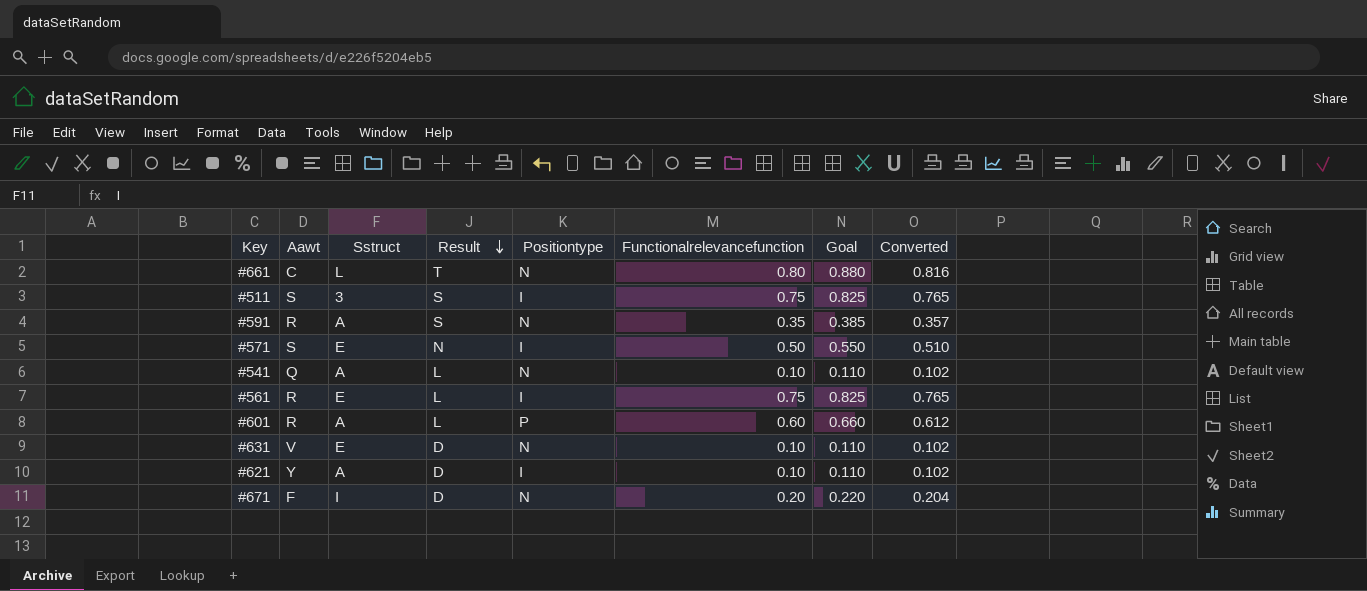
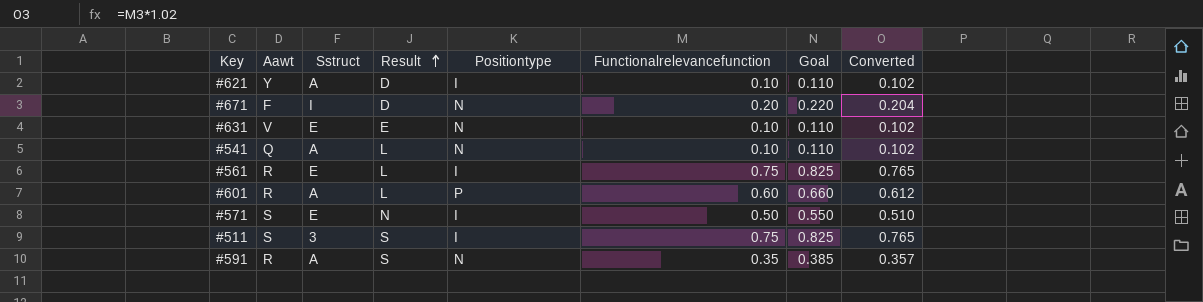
row order: Result descending -> Result ascending
row #661: C | L | T | N | 0.80 | 0.880 | 0.816 -> none
#631 | Result: D -> E

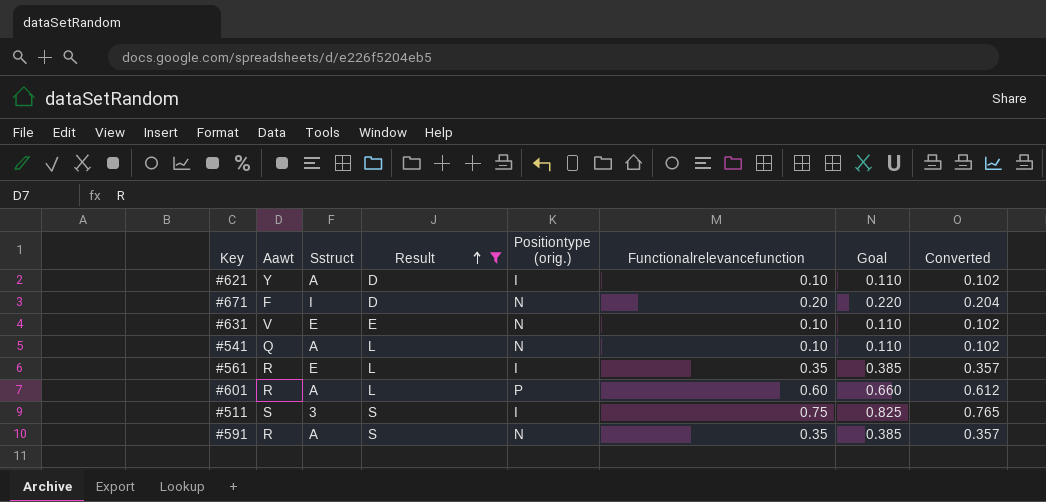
filter: none -> Result != N
column name: Positiontype -> Positiontype (orig.)
#561 | Functionalrelevancefunction: 0.75 -> 0.35
#561 | Goal: 0.825 -> 0.385
#561 | Converted: 0.765 -> 0.357

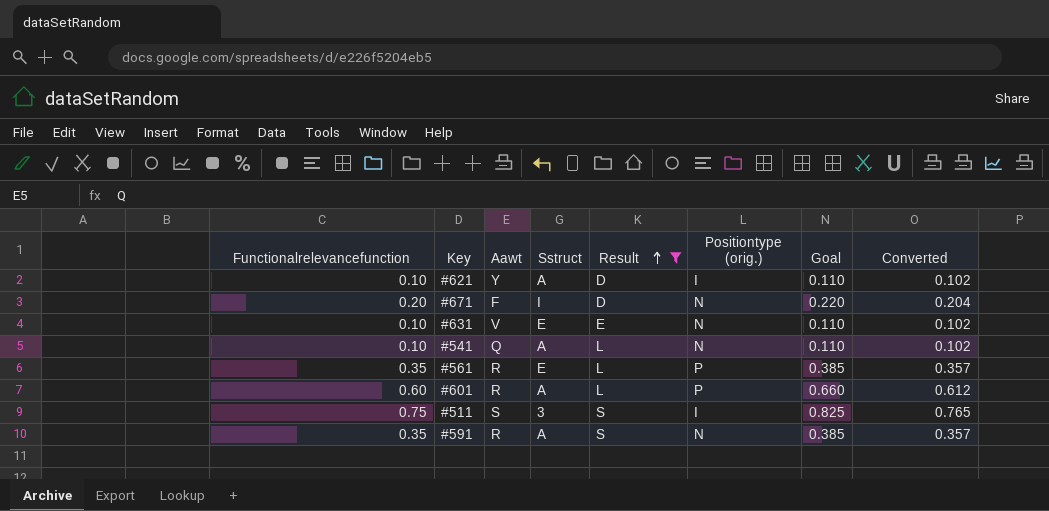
column Functionalrelevancefunction | position: 6 -> 1
#561 | Positiontype (orig.): I -> P

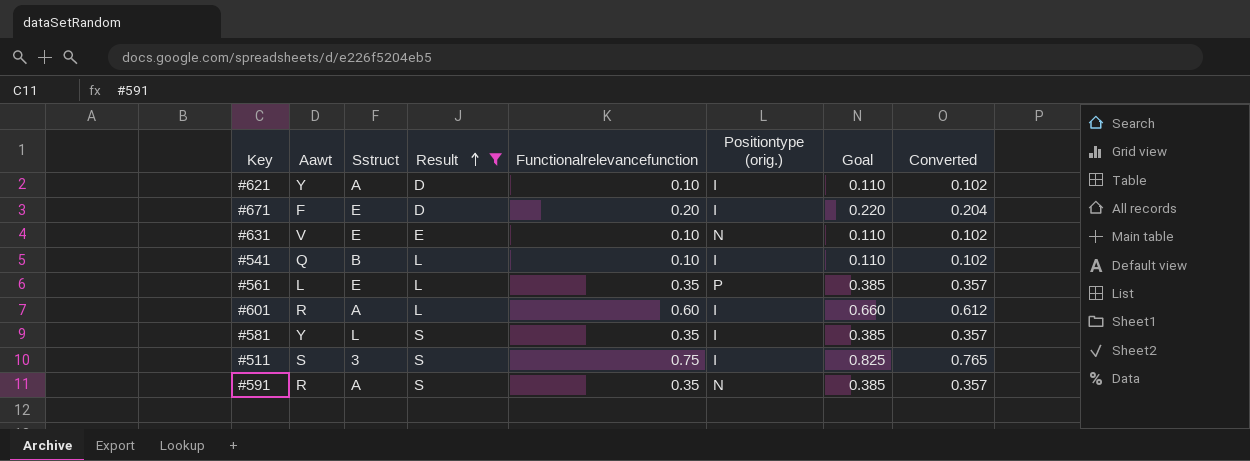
column Functionalrelevancefunction | position: 1 -> 5
#671 | Sstruct: I -> E
#671 | Positiontype (orig.): N -> I
#541 | Sstruct: A -> B
#541 | Positiontype (orig.): N -> I
#561 | Aawt: R -> L
#601 | Positiontype (orig.): P -> I
row #581: none -> Y | L | S | 0.35 | I | 0.385 | 0.357

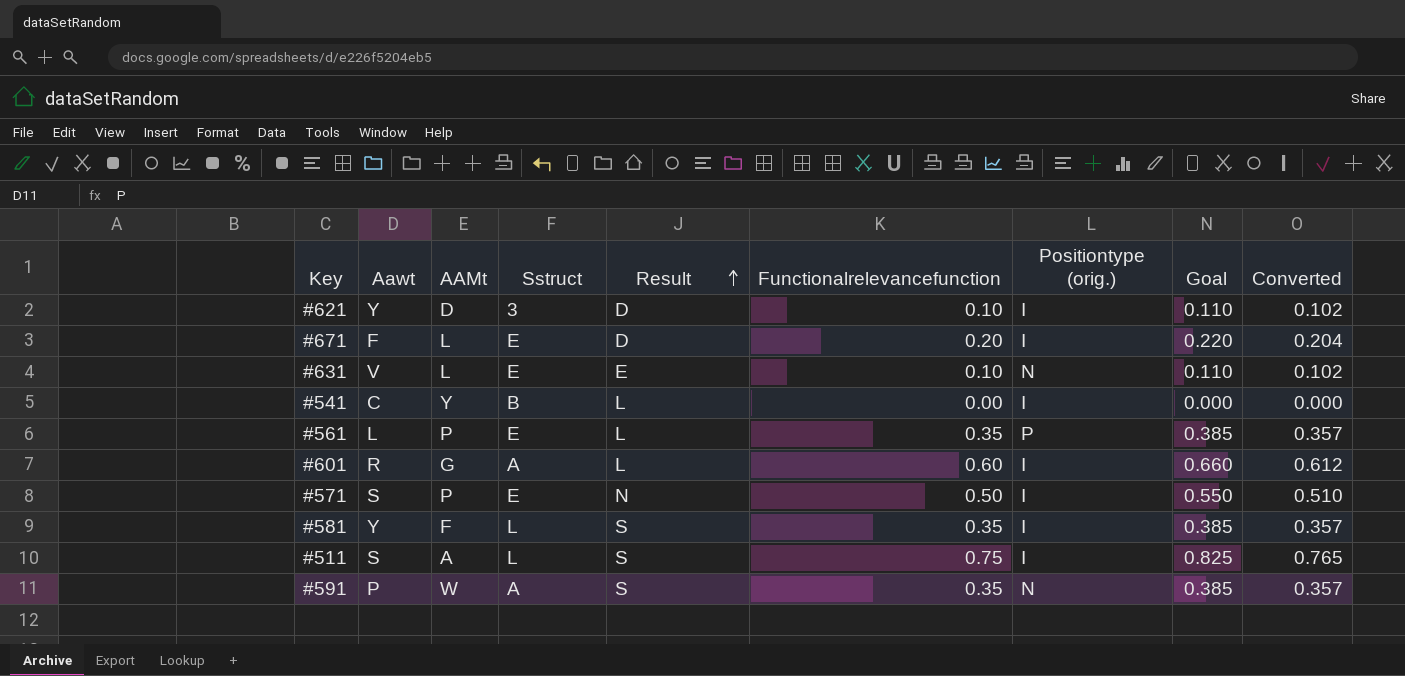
filter: Result != N -> none
column AAMt | position: none -> 3
#621 | Sstruct: A -> 3
#541 | Aawt: Q -> C
#541 | Functionalrelevancefunction: 0.10 -> 0.00
#541 | Goal: 0.110 -> 0.000
#541 | Converted: 0.102 -> 0.000
#511 | Sstruct: 3 -> L
#591 | Aawt: R -> P

